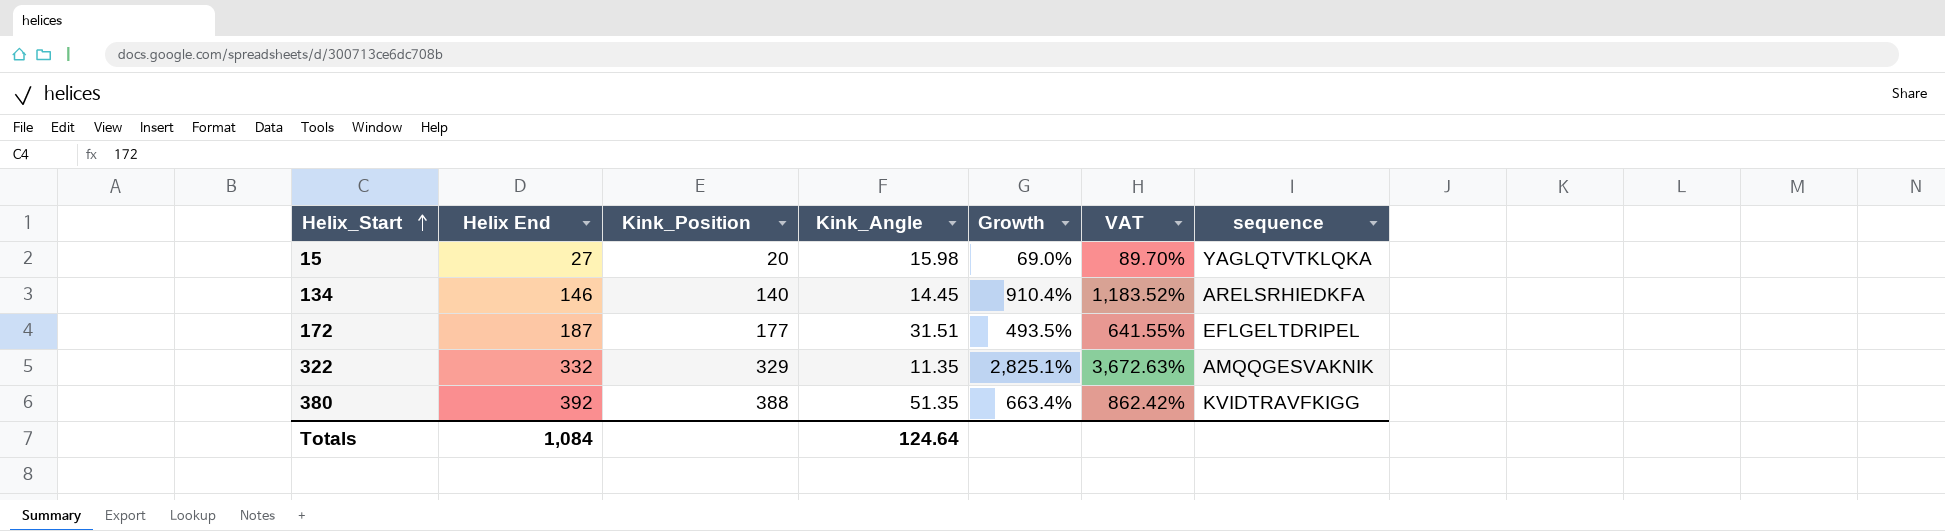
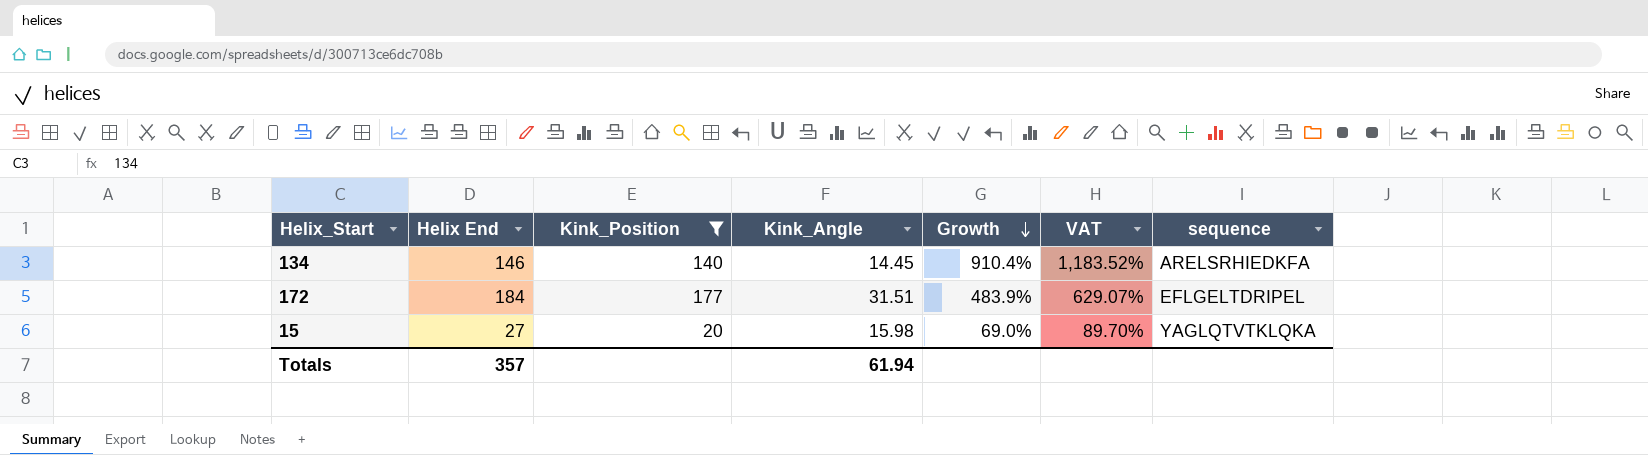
filter: none -> Kink_Position <= 177
row order: Helix_Start ascending -> Growth descending
172 | Helix End: 187 -> 184
172 | Growth: 493.5% -> 483.9%
172 | VAT: 641.55% -> 629.07%
Totals | Helix End: 1,084 -> 357
Totals | Kink_Angle: 124.64 -> 61.94

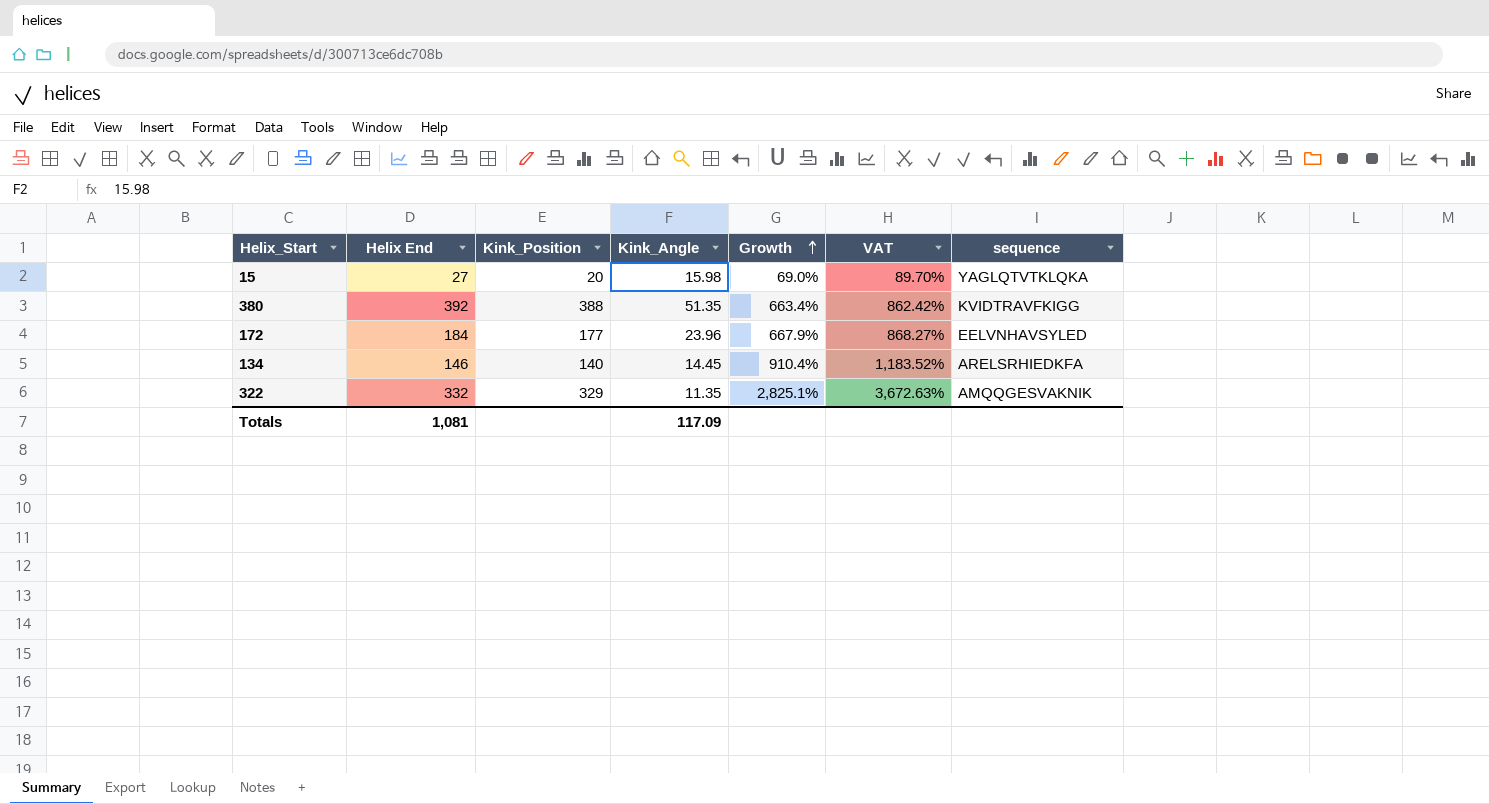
filter: Kink_Position <= 177 -> none
row order: Growth descending -> Growth ascending
172 | Kink_Angle: 31.51 -> 23.96
172 | Growth: 483.9% -> 667.9%
172 | VAT: 629.07% -> 868.27%
172 | sequence: EFLGELTDRIPEL -> EELVNHAVSYLED
Totals | Helix End: 357 -> 1,081
Totals | Kink_Angle: 61.94 -> 117.09

